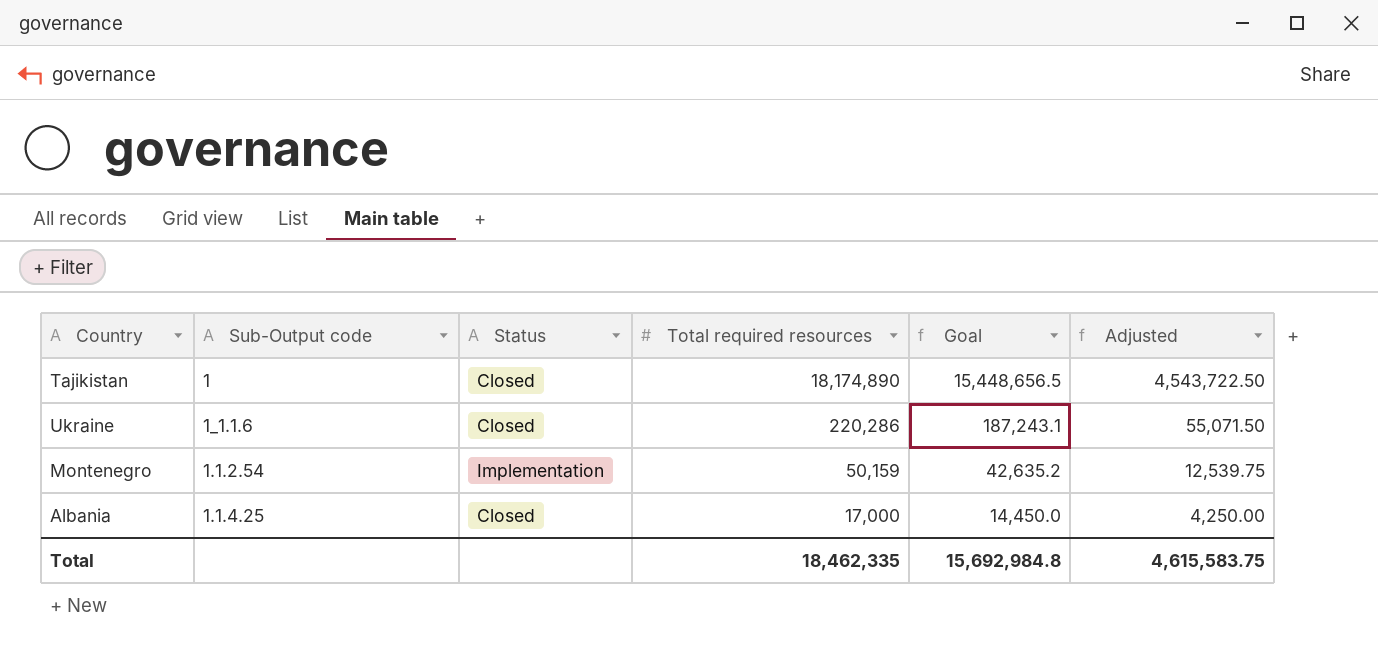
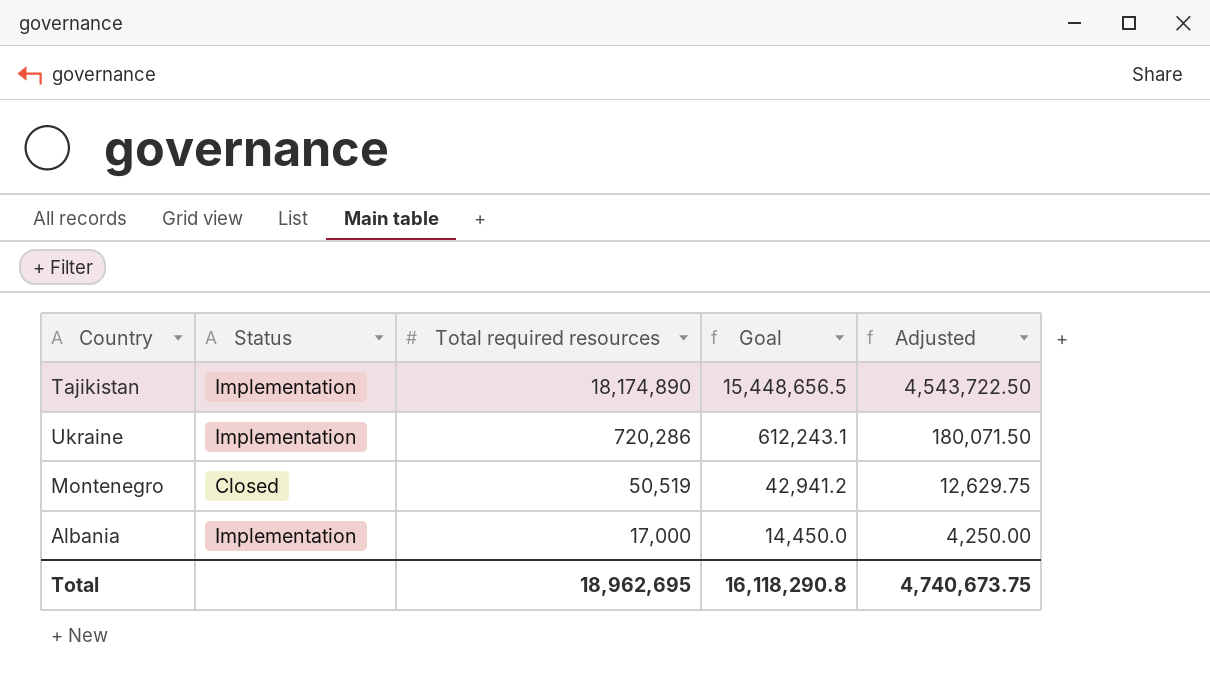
column Sub-Output code | position: 2 -> none
Tajikistan | Status: Closed -> Implementation
Ukraine | Status: Closed -> Implementation
Ukraine | Total required resources: 220,286 -> 720,286
Ukraine | Goal: 187,243.1 -> 612,243.1
Ukraine | Adjusted: 55,071.50 -> 180,071.50
Montenegro | Status: Implementation -> Closed
Montenegro | Total required resources: 50,159 -> 50,519
Montenegro | Goal: 42,635.2 -> 42,941.2
Montenegro | Adjusted: 12,539.75 -> 12,629.75
Albania | Status: Closed -> Implementation
Total | Total required resources: 18,462,335 -> 18,962,695
Total | Goal: 15,692,984.8 -> 16,118,290.8
Total | Adjusted: 4,615,583.75 -> 4,740,673.75

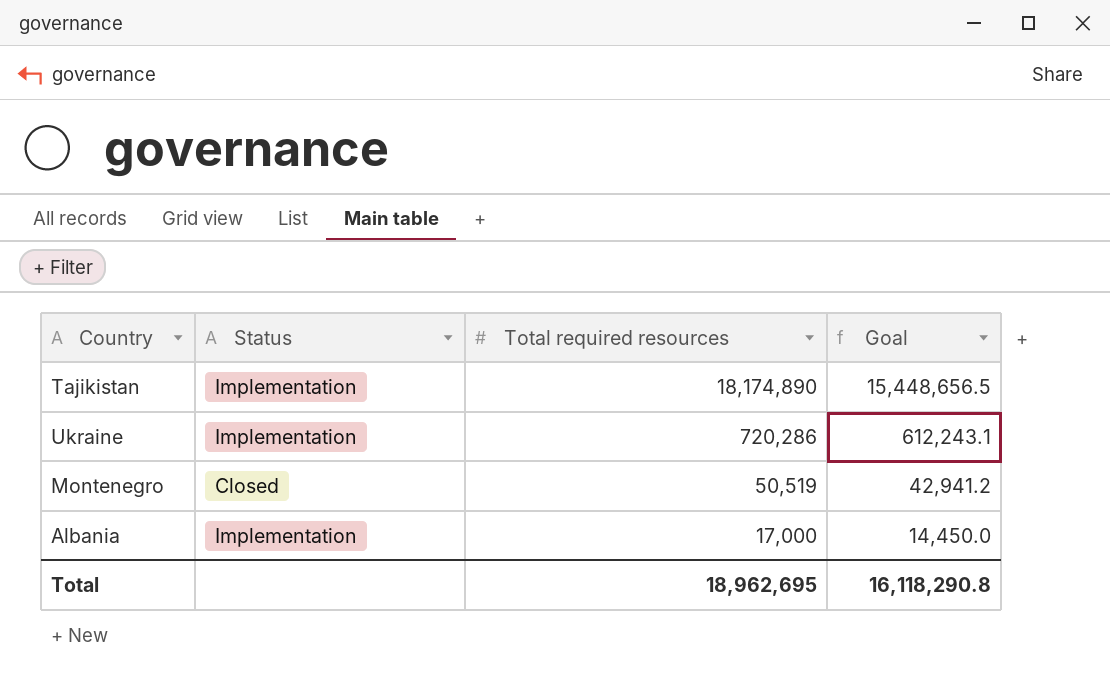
column Adjusted | formula: [Total required resources] * 0.25 -> none

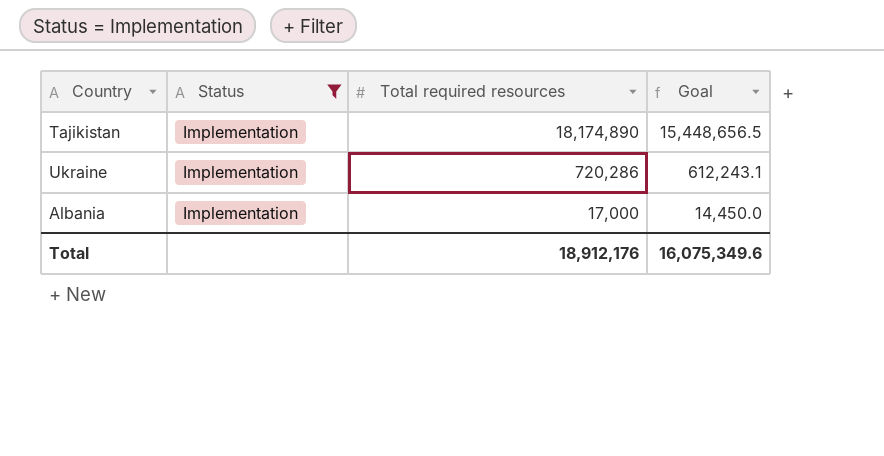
filter: none -> Status = Implementation
Total | Total required resources: 18,962,695 -> 18,912,176
Total | Goal: 16,118,290.8 -> 16,075,349.6

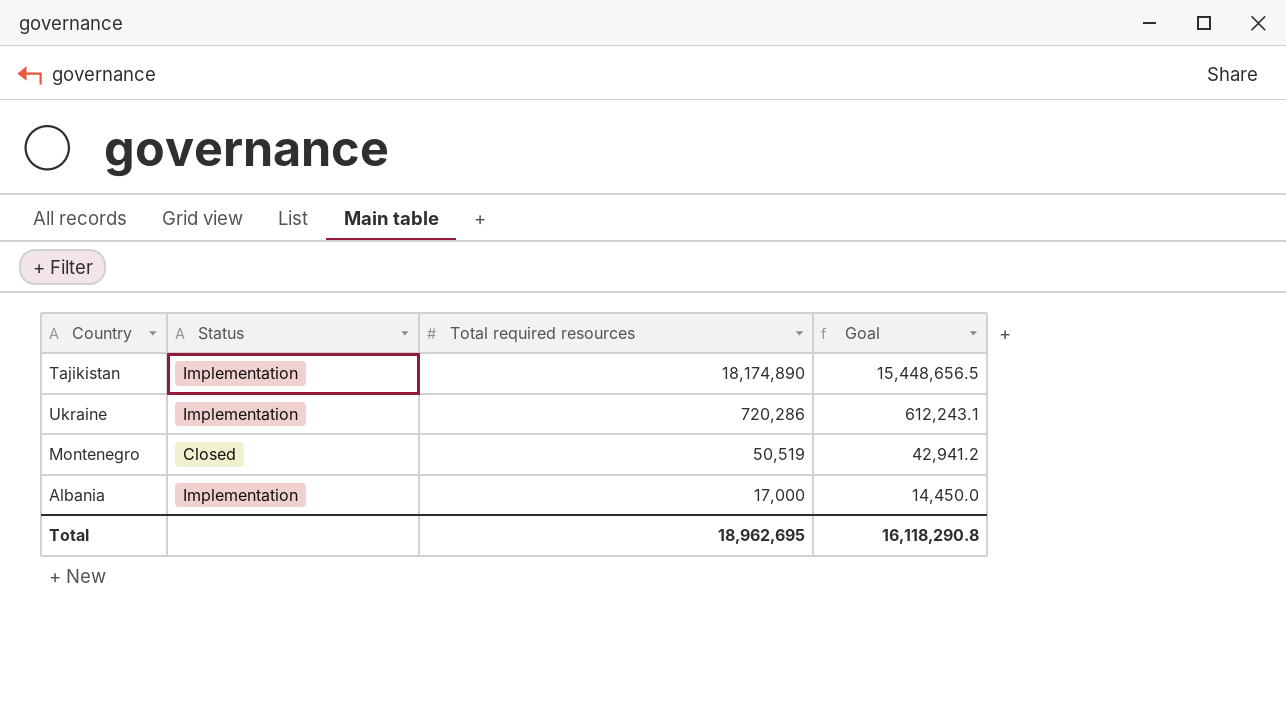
filter: Status = Implementation -> none
Total | Total required resources: 18,912,176 -> 18,962,695
Total | Goal: 16,075,349.6 -> 16,118,290.8

